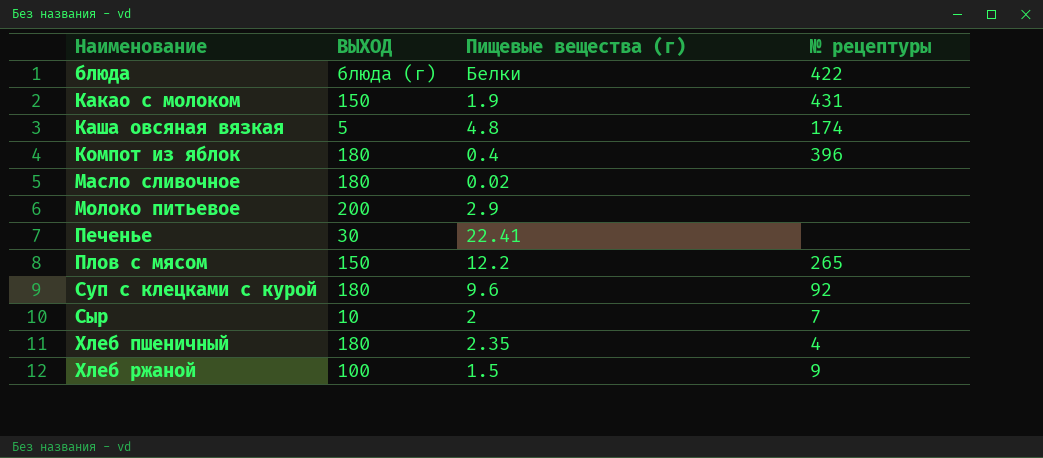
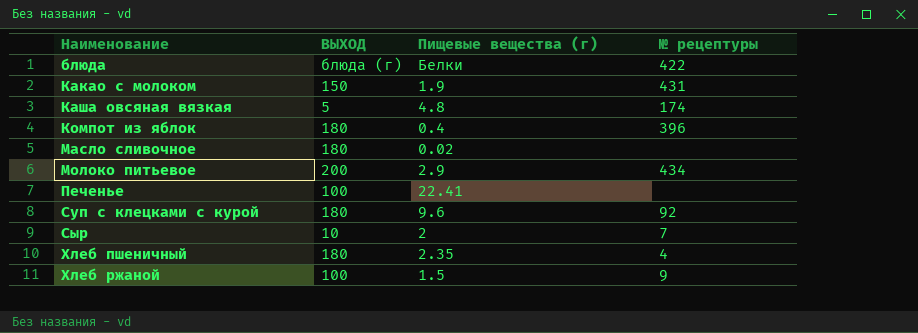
row Плов с мясом: 150 | 12.2 | 265 -> none
Молоко питьевое | № рецептуры: none -> 434
Печенье | ВЫХОД: 30 -> 100

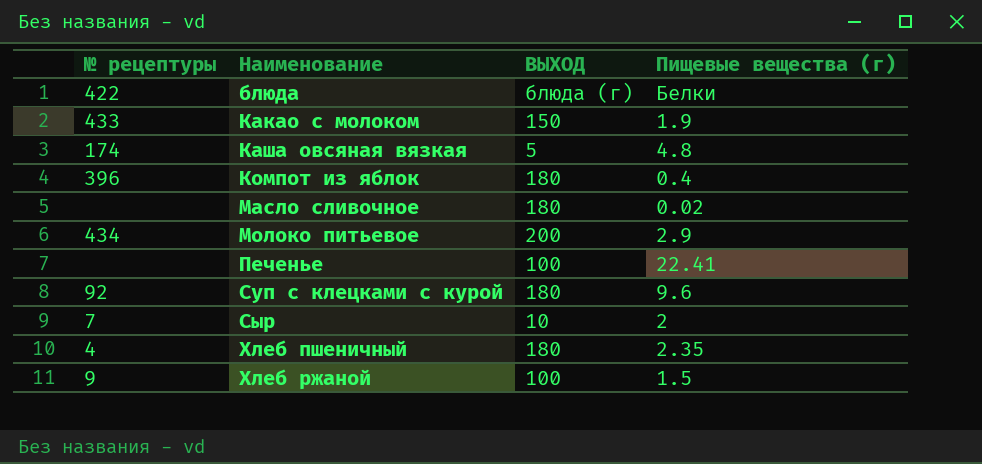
column № рецептуры | position: 4 -> 1
Какао с молоком | № рецептуры: 431 -> 433

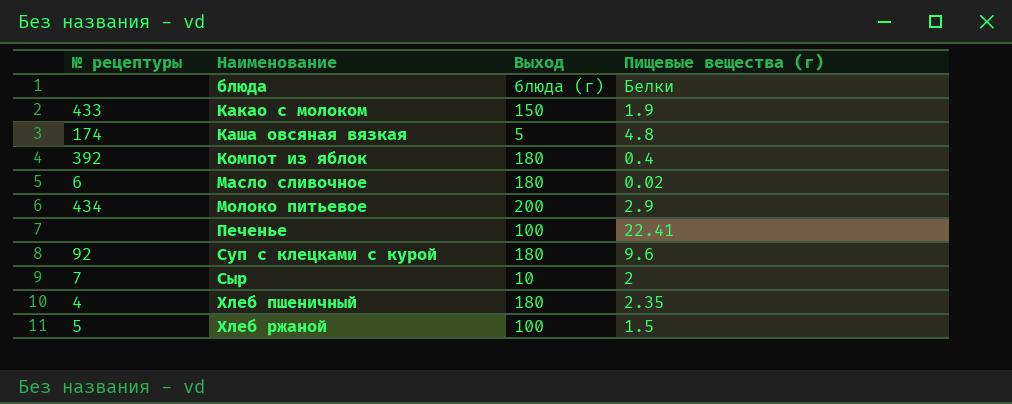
column name: ВЫХОД -> Выход
блюда | № рецептуры: 422 -> none
Компот из яблок | № рецептуры: 396 -> 392
Масло сливочное | № рецептуры: none -> 6
Хлеб ржаной | № рецептуры: 9 -> 5

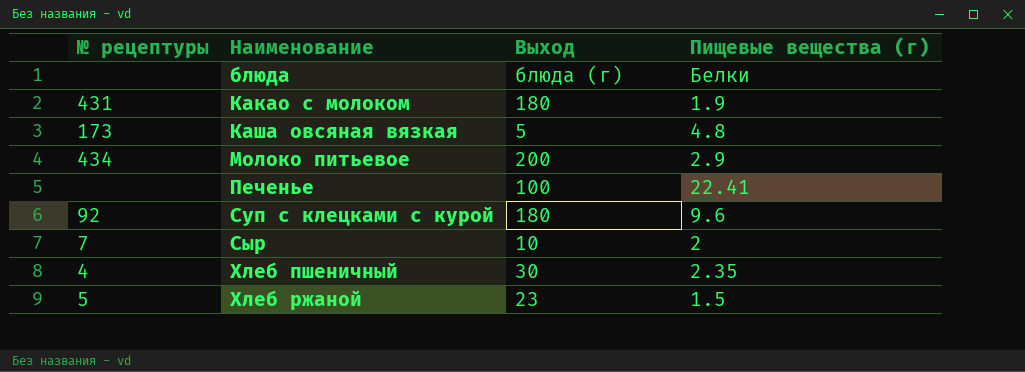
row Компот из яблок: 392 | 180 | 0.4 -> none
row Масло сливочное: 6 | 180 | 0.02 -> none
Какао с молоком | № рецептуры: 433 -> 431
Какао с молоком | Выход: 150 -> 180
Каша овсяная вязкая | № рецептуры: 174 -> 173
Хлеб пшеничный | Выход: 180 -> 30
Хлеб ржаной | Выход: 100 -> 23

